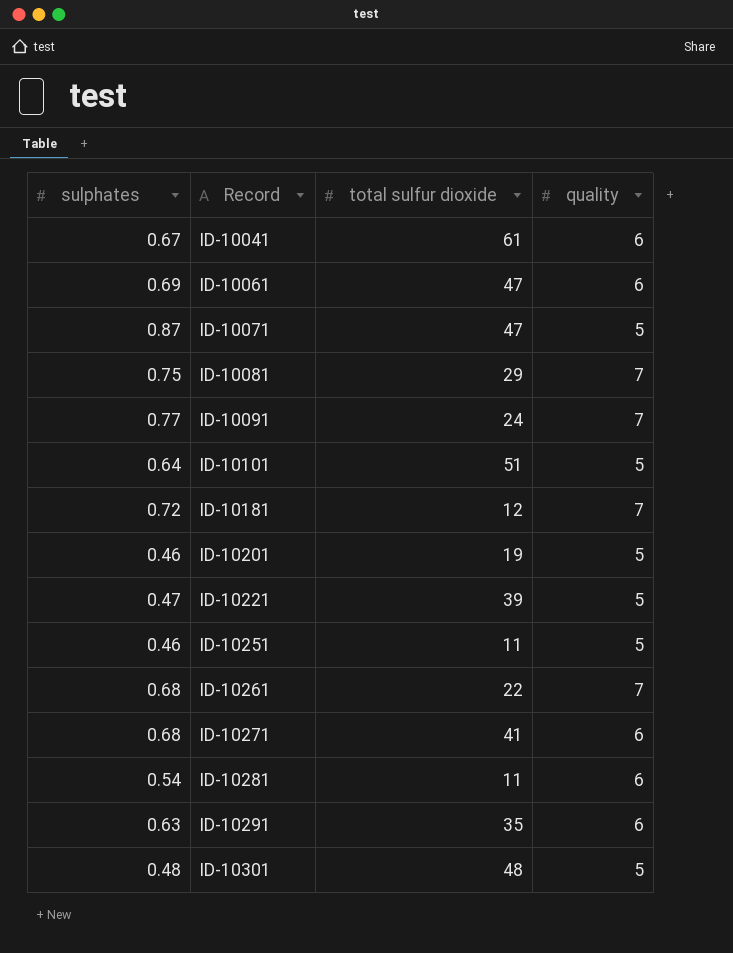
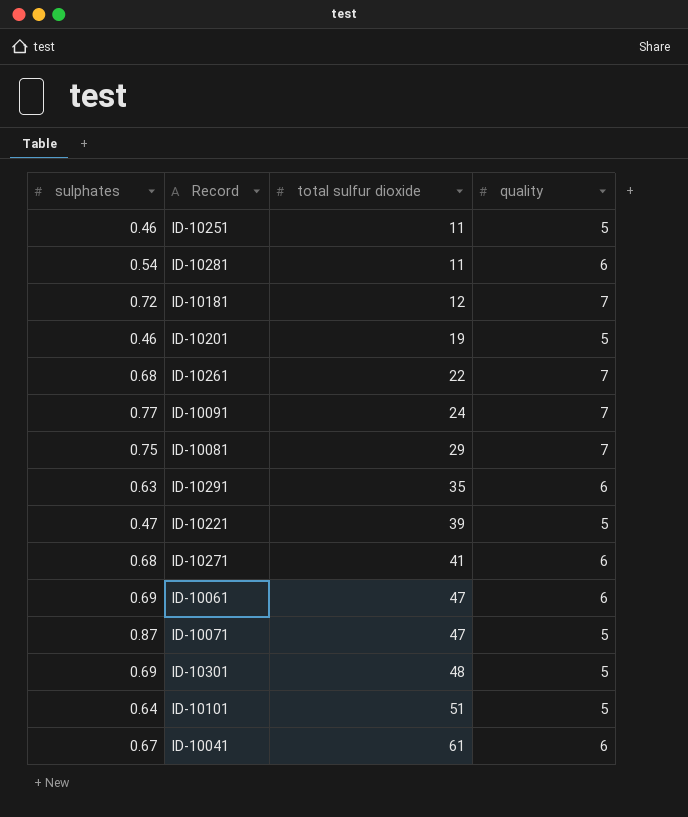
row order: Record ascending -> total sulfur dioxide ascending
ID-10301 | sulphates: 0.48 -> 0.69

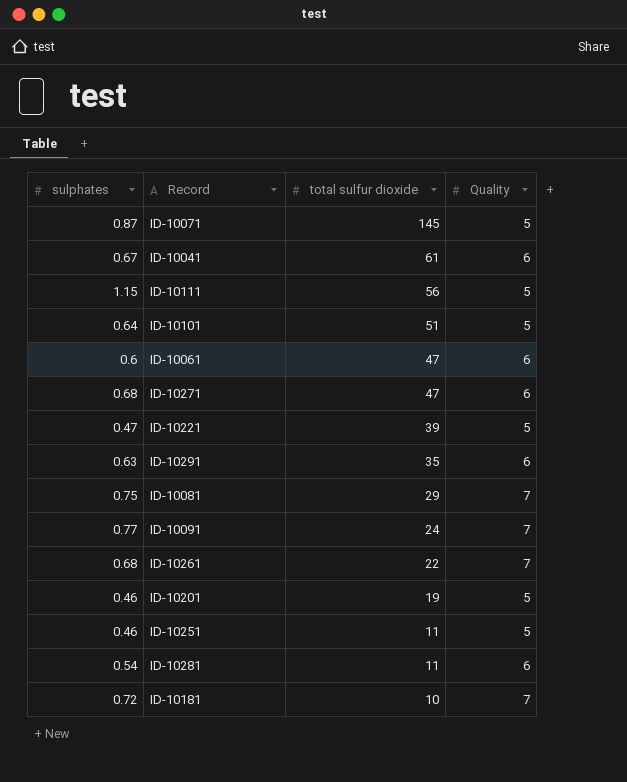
row order: total sulfur dioxide ascending -> total sulfur dioxide descending
column name: quality -> Quality
row ID-10301: 0.69 | 48 | 5 -> none
ID-10071 | total sulfur dioxide: 47 -> 145
row ID-10111: none -> 1.15 | 56 | 5
ID-10061 | sulphates: 0.69 -> 0.6
ID-10271 | total sulfur dioxide: 41 -> 47
ID-10181 | total sulfur dioxide: 12 -> 10

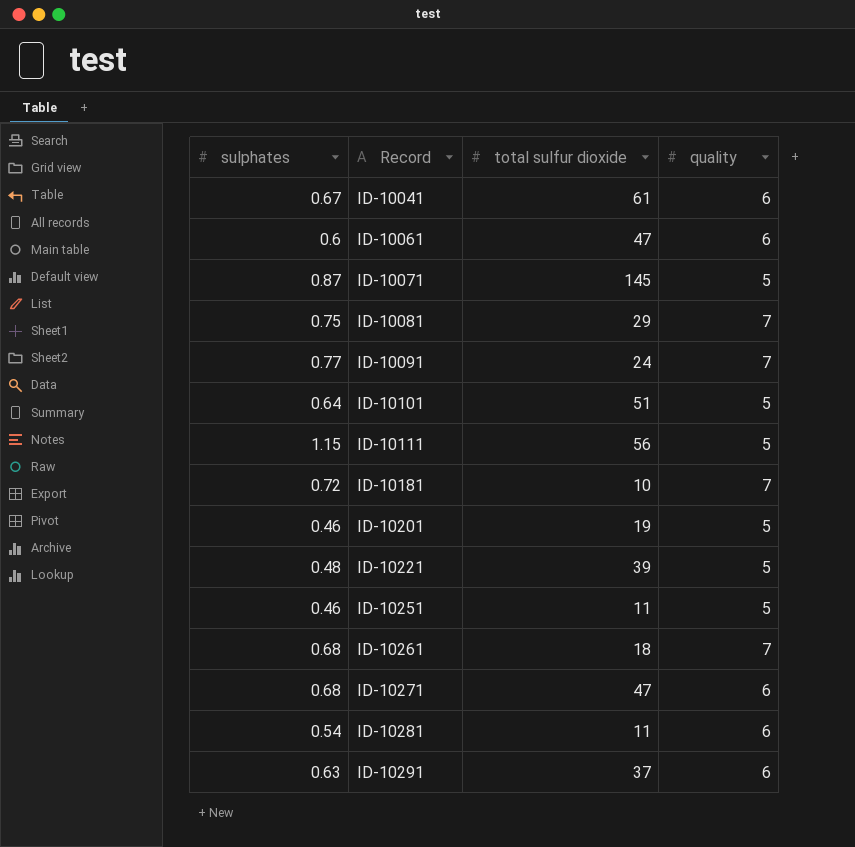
row order: total sulfur dioxide descending -> Record ascending
column name: Quality -> quality
ID-10221 | sulphates: 0.47 -> 0.48
ID-10261 | total sulfur dioxide: 22 -> 18
ID-10291 | total sulfur dioxide: 35 -> 37

